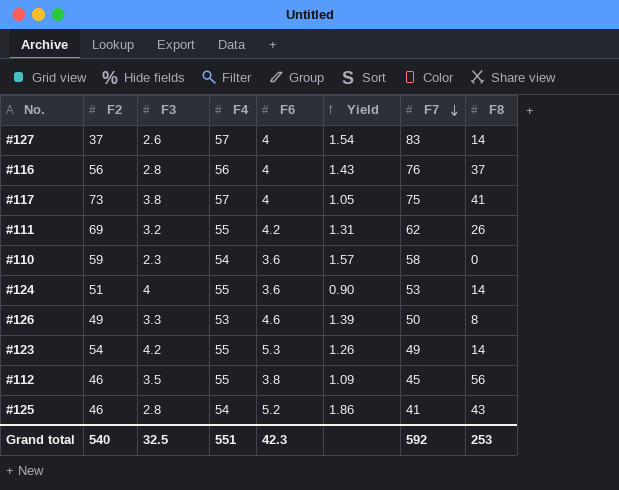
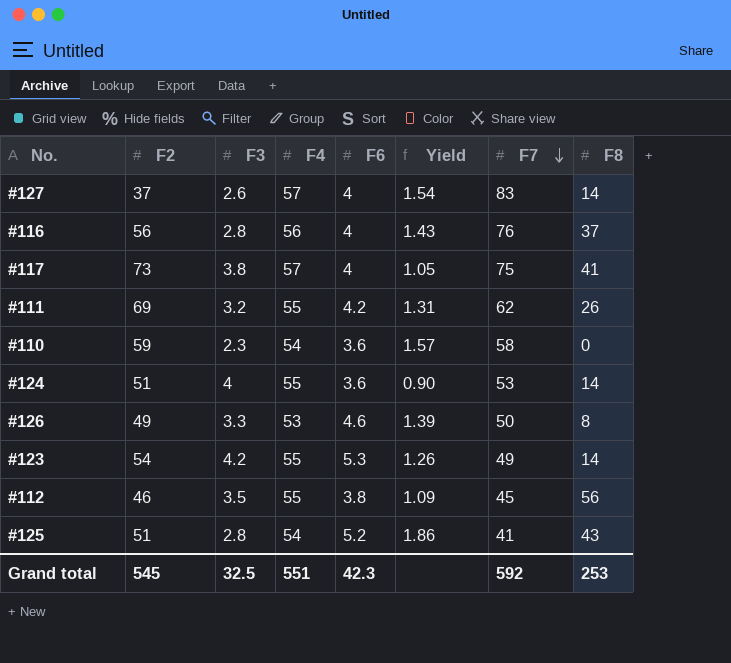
#125 | F2: 46 -> 51
Grand total | F2: 540 -> 545

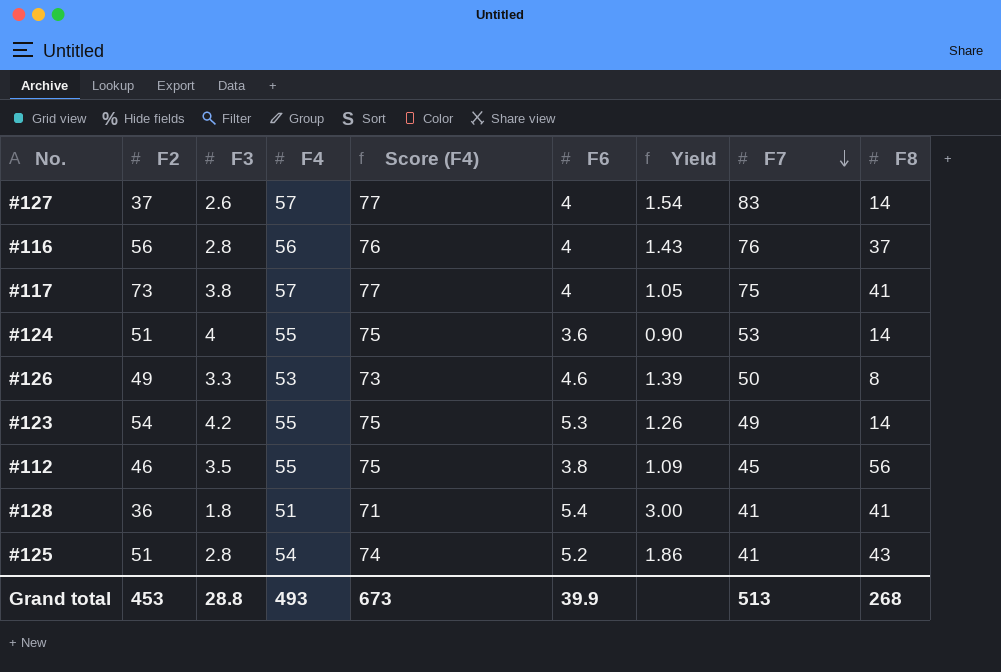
column Score (F4) | formula: none -> [F4] + 20
row #111: 69 | 3.2 | 55 | 4.2 | 1.31 | 62 | 26 -> none
row #110: 59 | 2.3 | 54 | 3.6 | 1.57 | 58 | 0 -> none
row #128: none -> 36 | 1.8 | 51 | 71 | 5.4 | 3.00 | 41 | 41
Grand total | F2: 545 -> 453
Grand total | F3: 32.5 -> 28.8
Grand total | F4: 551 -> 493
Grand total | F6: 42.3 -> 39.9
Grand total | F7: 592 -> 513
Grand total | F8: 253 -> 268

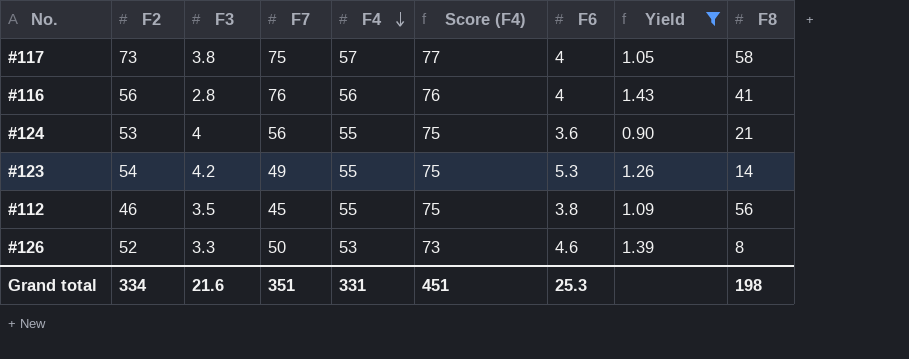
filter: none -> Yield <= 1.43
row order: F7 descending -> F4 descending
column F7 | position: 8 -> 4
#117 | F8: 41 -> 58
#116 | F8: 37 -> 41
#124 | F2: 51 -> 53
#124 | F7: 53 -> 56
#124 | F8: 14 -> 21
#126 | F2: 49 -> 52
Grand total | F2: 453 -> 334
Grand total | F3: 28.8 -> 21.6
Grand total | F7: 513 -> 351
Grand total | F4: 493 -> 331
Grand total | Score (F4): 673 -> 451
Grand total | F6: 39.9 -> 25.3
Grand total | F8: 268 -> 198

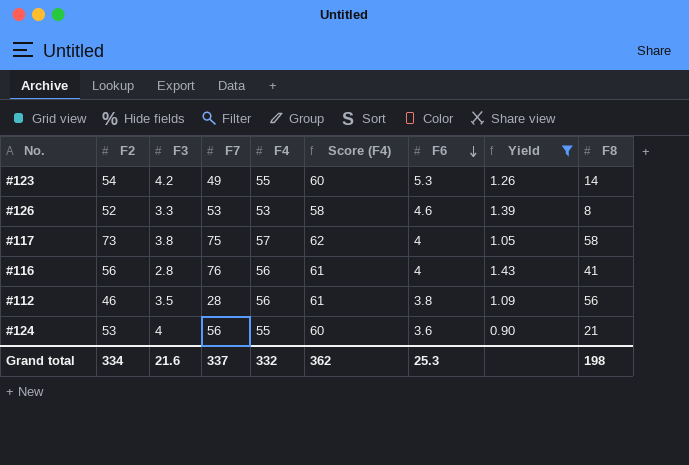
row order: F4 descending -> F6 descending
column Score (F4) | formula: [F4] + 20 -> [F4] + 5
#126 | F7: 50 -> 53
#112 | F7: 45 -> 28
#112 | F4: 55 -> 56
Grand total | F7: 351 -> 337
Grand total | F4: 331 -> 332
Grand total | Score (F4): 451 -> 362

